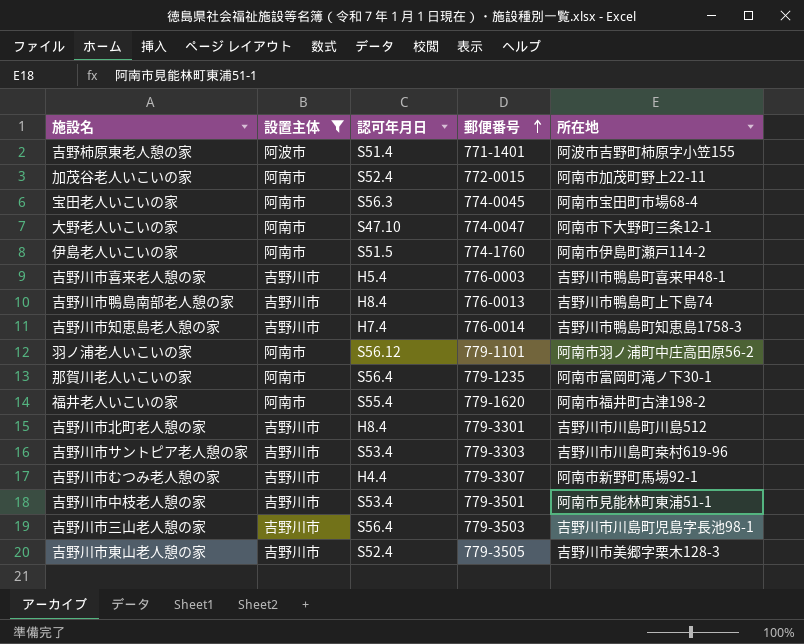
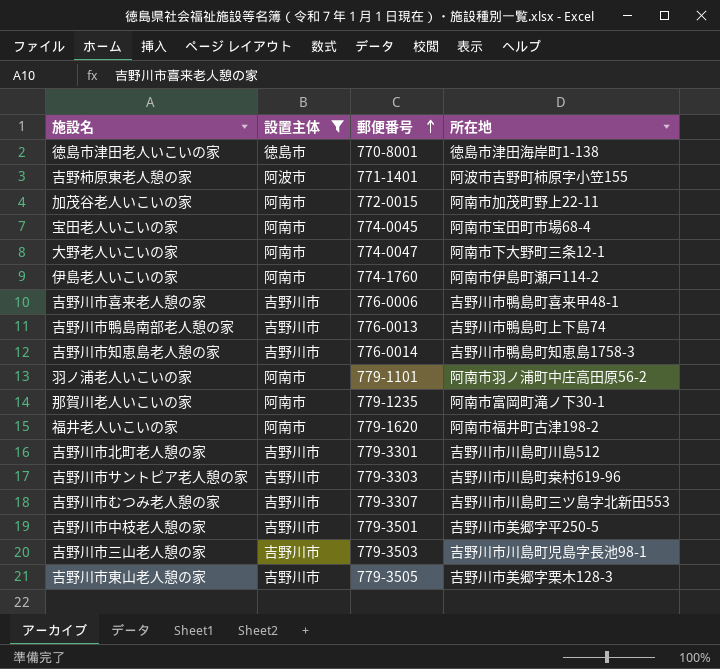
column 認可年月日 | position: 3 -> none
row 徳島市津田老人いこいの家: none -> 徳島市 | 770-8001 | 徳島市津田海岸町1-138
吉野川市喜来老人憩の家 | 郵便番号: 776-0003 -> 776-0006
吉野川市むつみ老人憩の家 | 所在地: 阿南市新野町馬場92-1 -> 吉野川市川島町三ツ島字北新田553
吉野川市中枝老人憩の家 | 所在地: 阿南市見能林町東浦51-1 -> 吉野川市美郷字平250-5

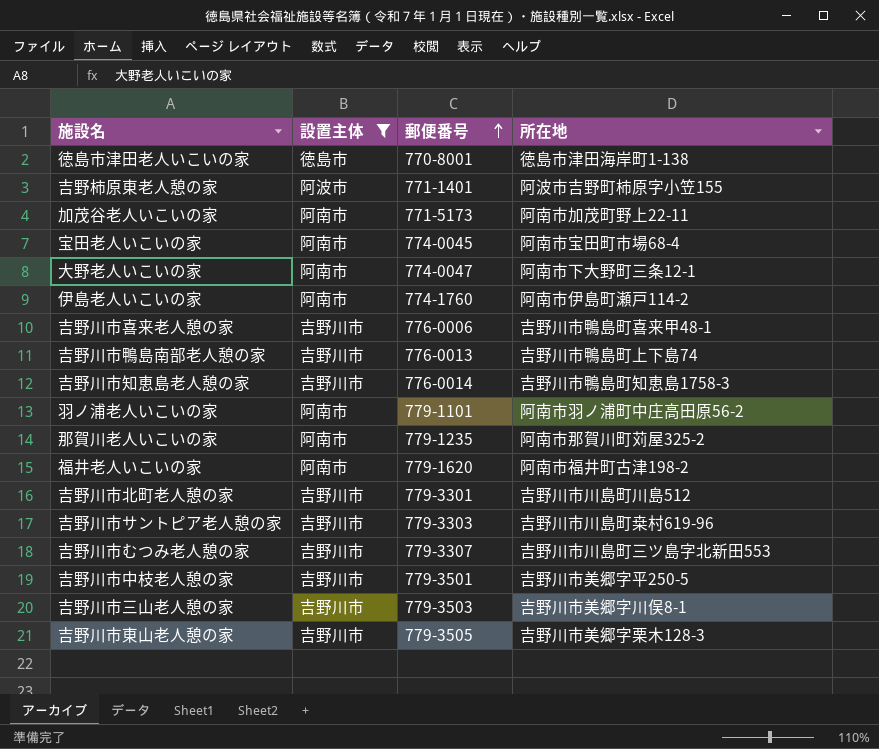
加茂谷老人いこいの家 | 郵便番号: 772-0015 -> 771-5173
那賀川老人いこいの家 | 所在地: 阿南市富岡町滝ノ下30-1 -> 阿南市那賀川町苅屋325-2
吉野川市三山老人憩の家 | 所在地: 吉野川市川島町児島字長池98-1 -> 吉野川市美郷字川俣8-1

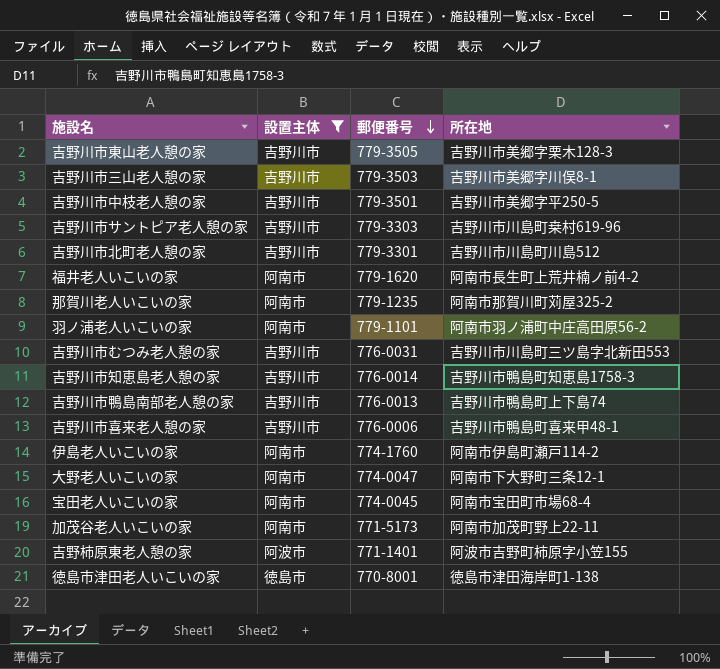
row order: 郵便番号 ascending -> 郵便番号 descending
福井老人いこいの家 | 所在地: 阿南市福井町古津198-2 -> 阿南市長生町上荒井楠ノ前4-2
吉野川市むつみ老人憩の家 | 郵便番号: 779-3307 -> 776-0031

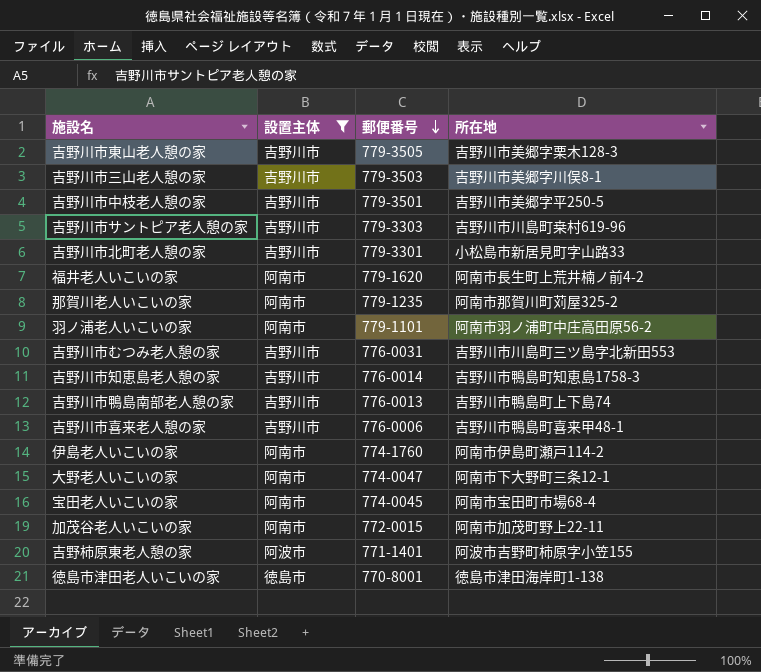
吉野川市北町老人憩の家 | 所在地: 吉野川市川島町川島512 -> 小松島市新居見町字山路33
加茂谷老人いこいの家 | 郵便番号: 771-5173 -> 772-0015

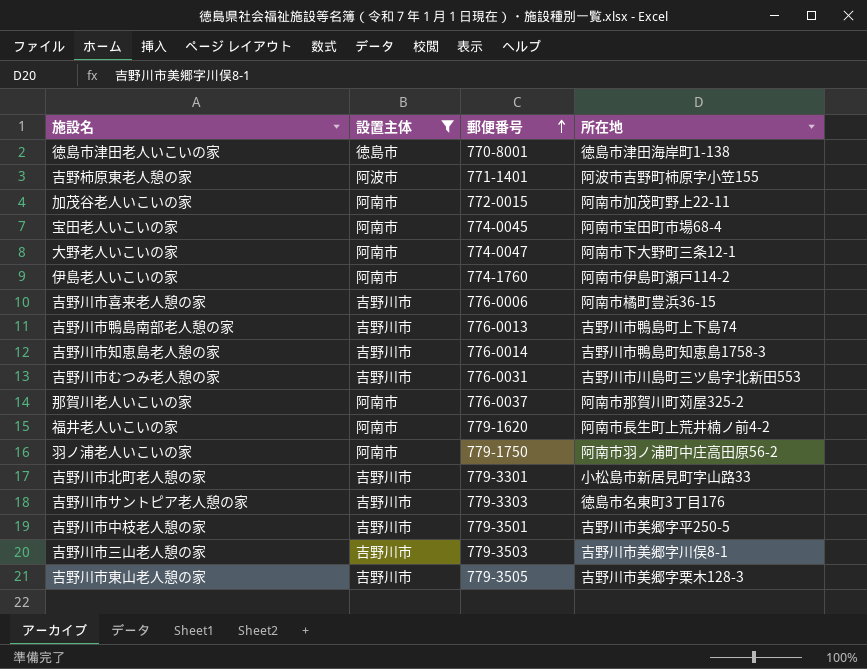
row order: 郵便番号 descending -> 郵便番号 ascending
吉野川市喜来老人憩の家 | 所在地: 吉野川市鴨島町喜来甲48-1 -> 阿南市橘町豊浜36-15
那賀川老人いこいの家 | 郵便番号: 779-1235 -> 776-0037
羽ノ浦老人いこいの家 | 郵便番号: 779-1101 -> 779-1750
吉野川市サントピア老人憩の家 | 所在地: 吉野川市川島町桒村619-96 -> 徳島市名東町3丁目176

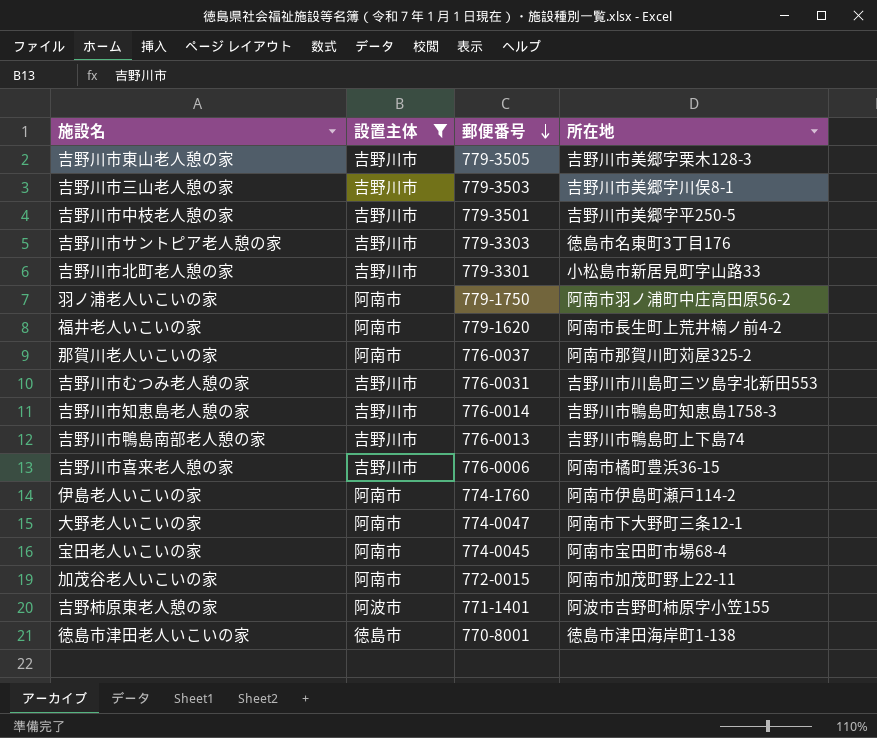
row order: 郵便番号 ascending -> 郵便番号 descending

